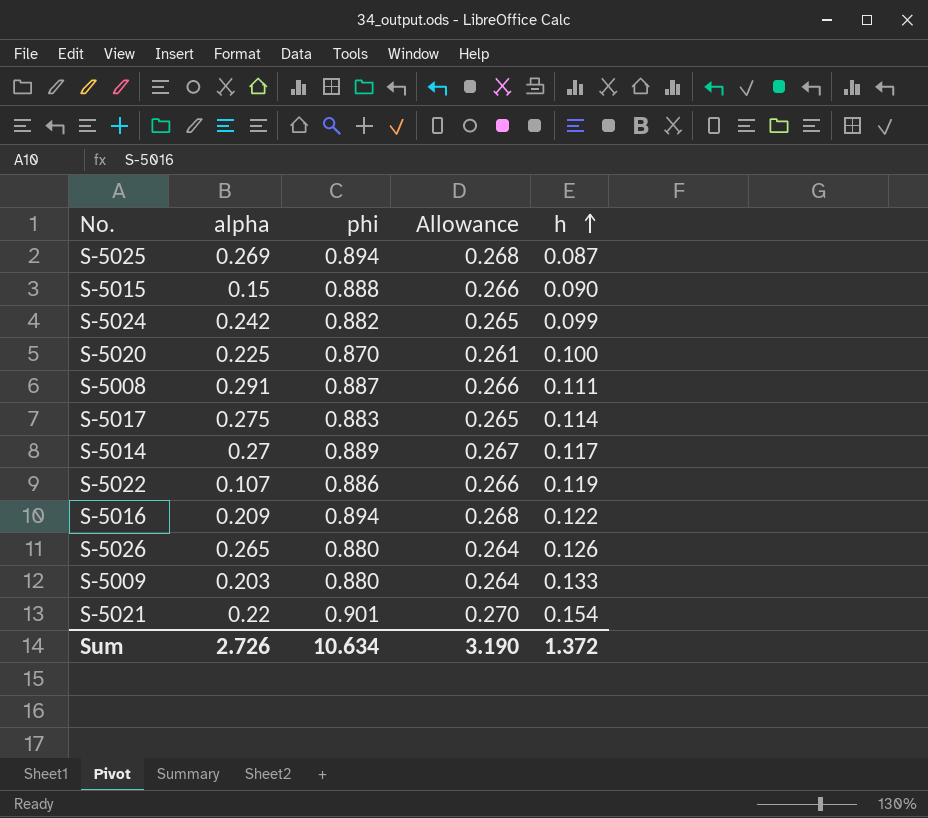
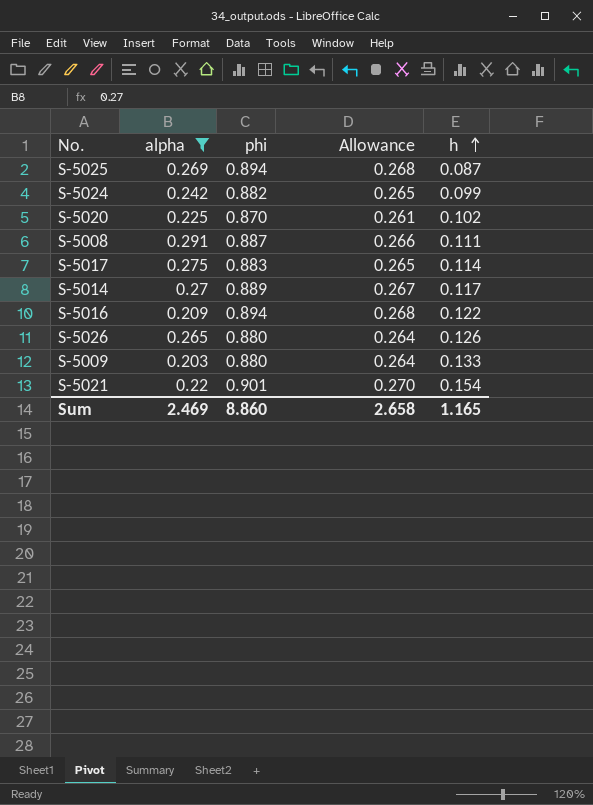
filter: none -> alpha >= 0.203
S-5020 | h: 0.100 -> 0.102
Sum | alpha: 2.726 -> 2.469
Sum | phi: 10.634 -> 8.860
Sum | Allowance: 3.190 -> 2.658
Sum | h: 1.372 -> 1.165

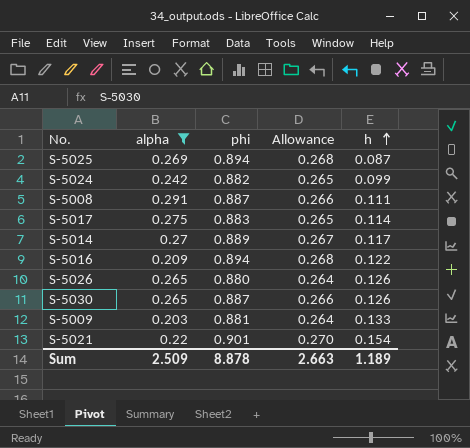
row S-5020: 0.225 | 0.870 | 0.261 | 0.102 -> none
row S-5030: none -> 0.265 | 0.887 | 0.266 | 0.126
S-5009 | phi: 0.880 -> 0.881
Sum | alpha: 2.469 -> 2.509
Sum | phi: 8.860 -> 8.878
Sum | Allowance: 2.658 -> 2.663
Sum | h: 1.165 -> 1.189

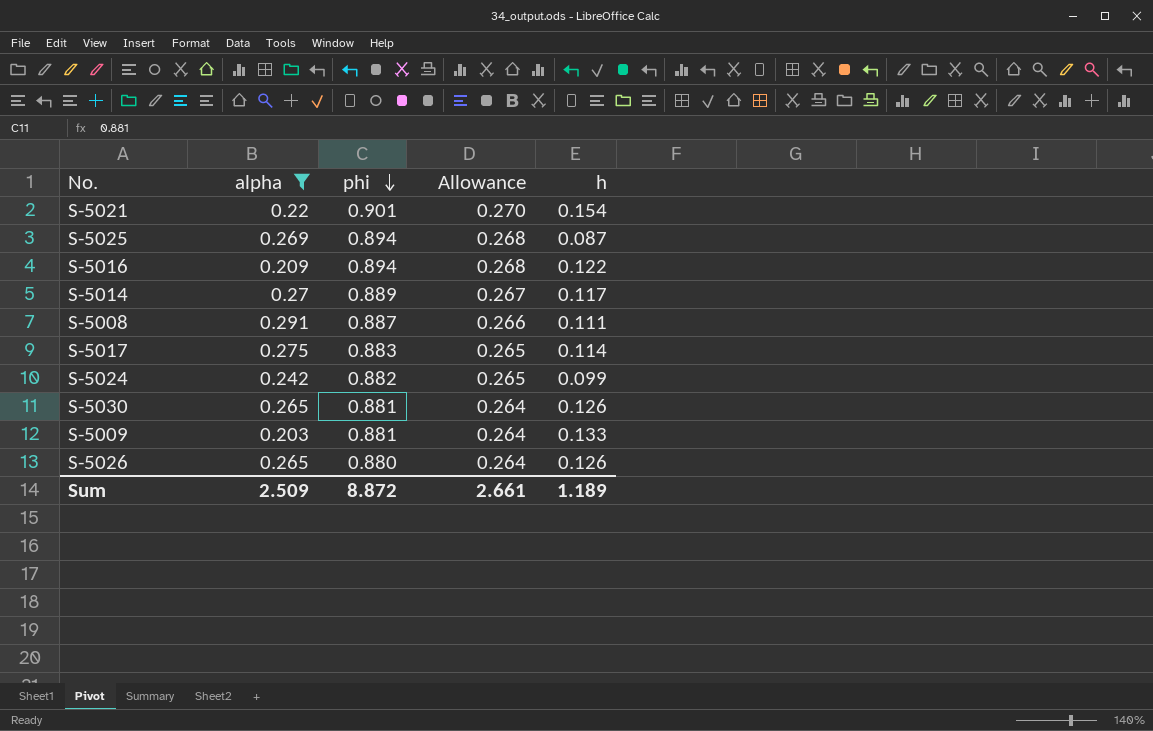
row order: h ascending -> phi descending
S-5030 | phi: 0.887 -> 0.881
S-5030 | Allowance: 0.266 -> 0.264
Sum | phi: 8.878 -> 8.872
Sum | Allowance: 2.663 -> 2.661

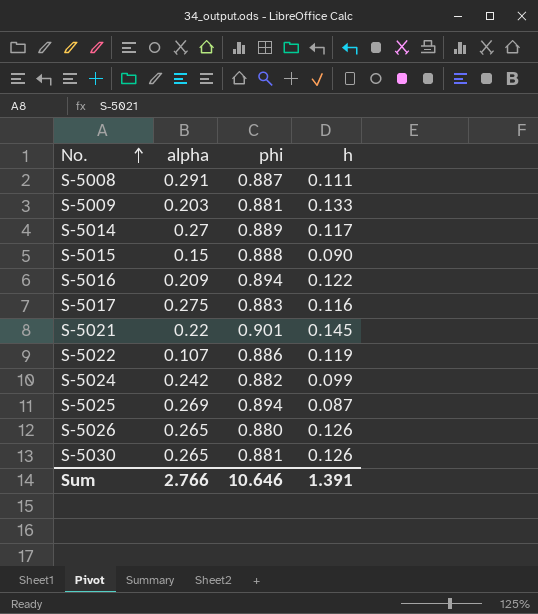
filter: alpha >= 0.203 -> none
row order: phi descending -> No. ascending
column Allowance | formula: [phi] * 0.3 -> none
S-5017 | h: 0.114 -> 0.116
S-5021 | h: 0.154 -> 0.145
Sum | alpha: 2.509 -> 2.766
Sum | phi: 8.872 -> 10.646
Sum | h: 1.189 -> 1.391

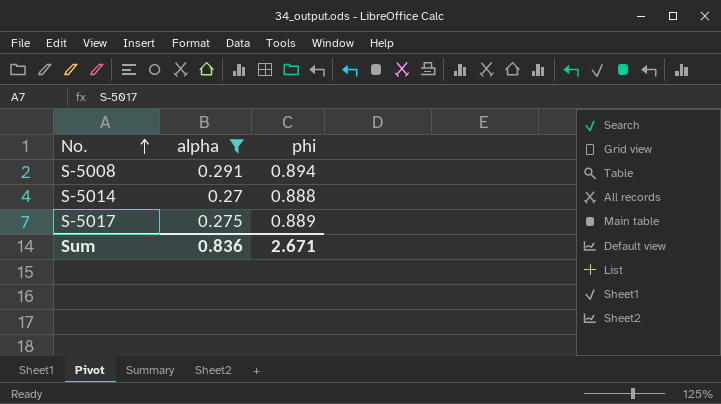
filter: none -> alpha >= 0.27
column h | position: 4 -> none
S-5008 | phi: 0.887 -> 0.894
S-5014 | phi: 0.889 -> 0.888
S-5017 | phi: 0.883 -> 0.889
Sum | alpha: 2.766 -> 0.836
Sum | phi: 10.646 -> 2.671

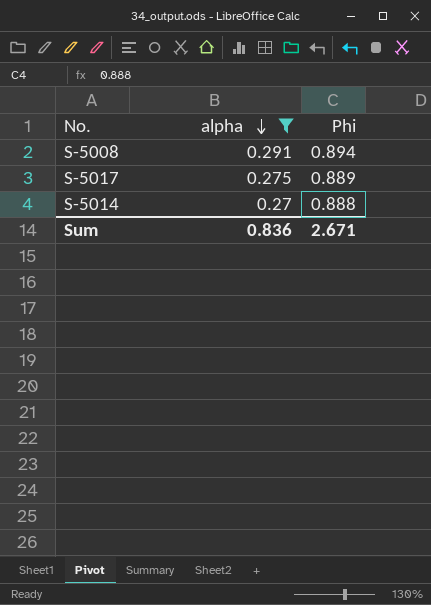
row order: No. ascending -> alpha descending
column name: phi -> Phi

